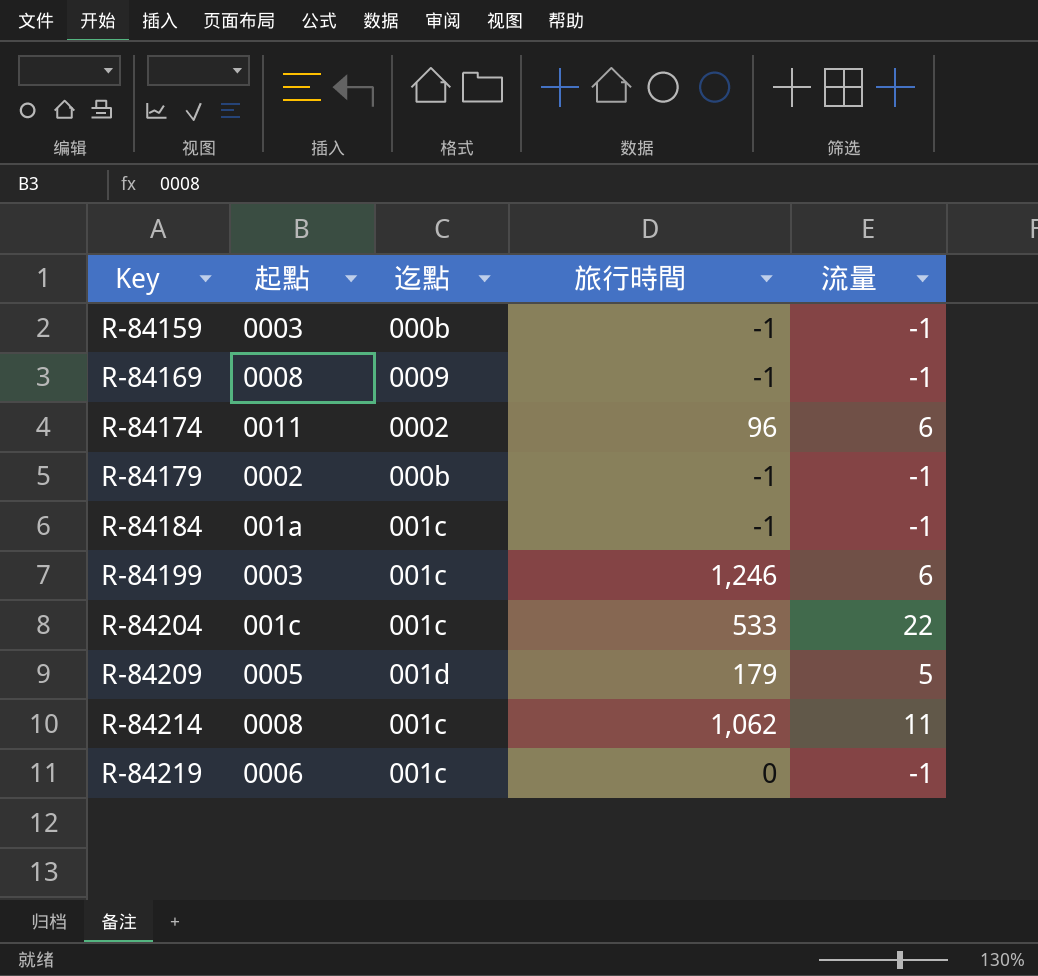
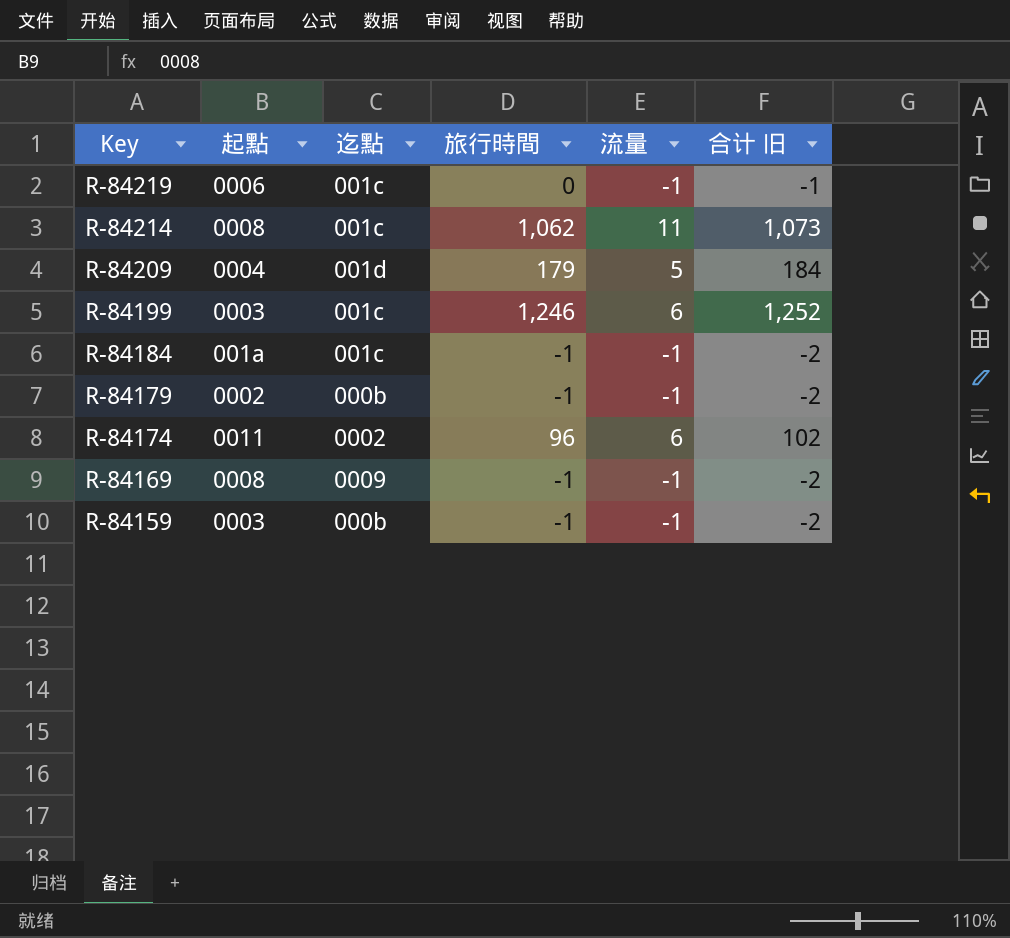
row order: Key ascending -> Key descending
column 合计 旧 | formula: none -> [旅行時間] + [流量]
row R-84204: 001c | 001c | 533 | 22 -> none
R-84209 | 起點: 0005 -> 0004

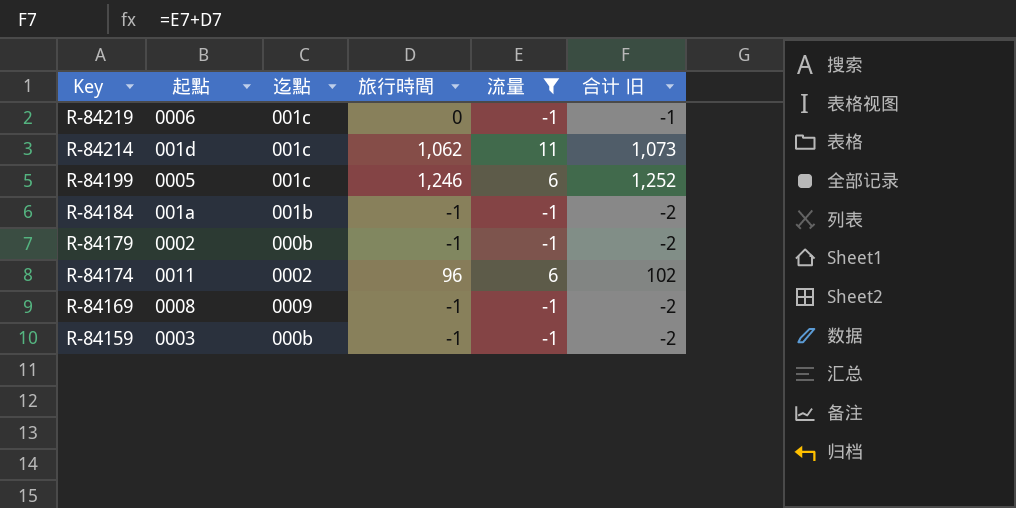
filter: none -> 流量 != 5
R-84214 | 起點: 0008 -> 001d
R-84199 | 起點: 0003 -> 0005
R-84184 | 迄點: 001c -> 001b

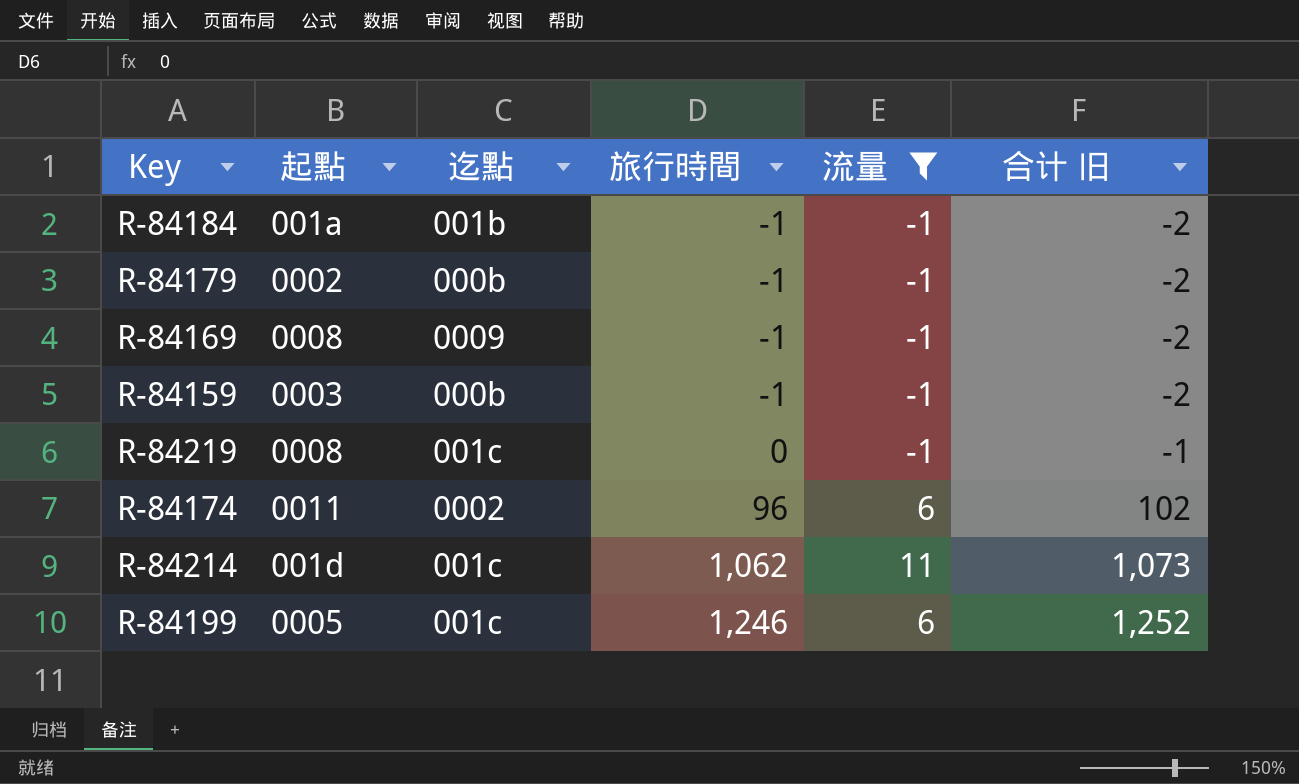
row order: Key descending -> 旅行時間 ascending
R-84219 | 起點: 0006 -> 0008

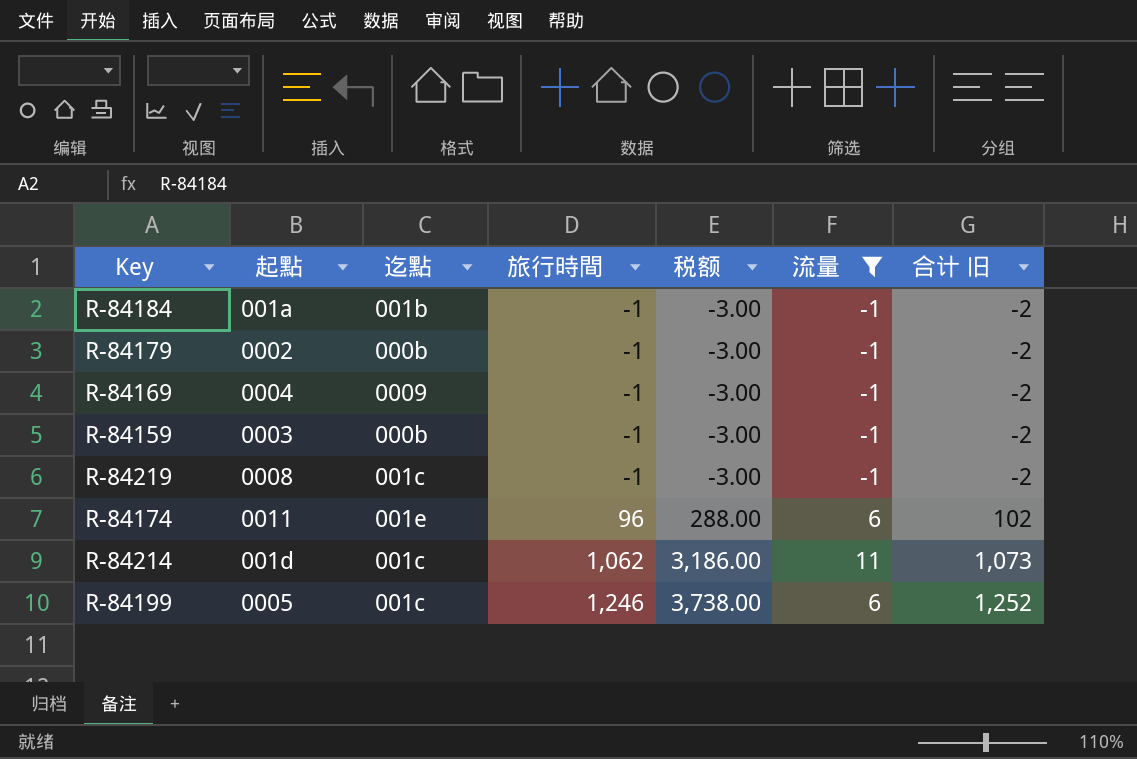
column 税额 | formula: none -> [旅行時間] * 3
R-84169 | 起點: 0008 -> 0004
R-84219 | 旅行時間: 0 -> -1
R-84219 | 合计 旧: -1 -> -2
R-84174 | 迄點: 0002 -> 001e

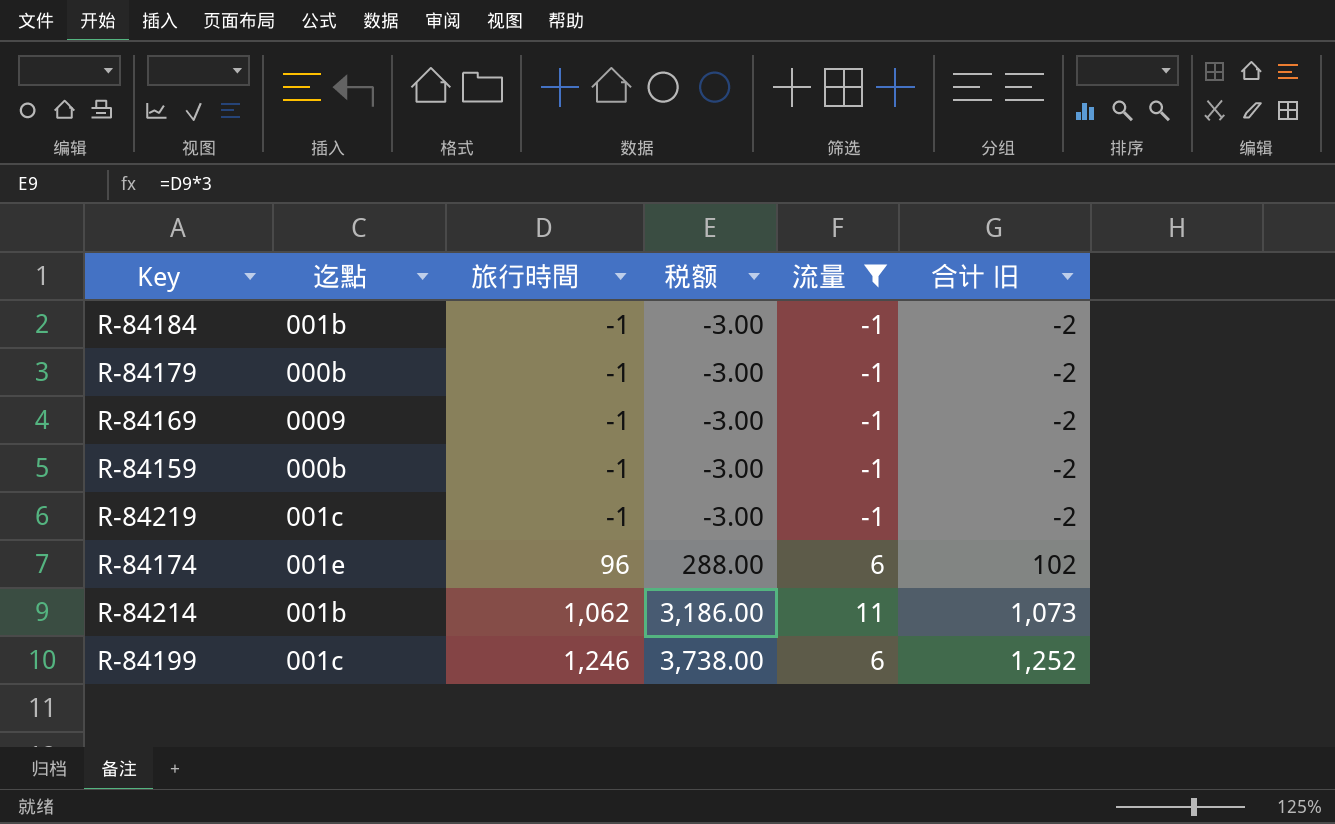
column 起點 | position: 2 -> none
R-84214 | 迄點: 001c -> 001b

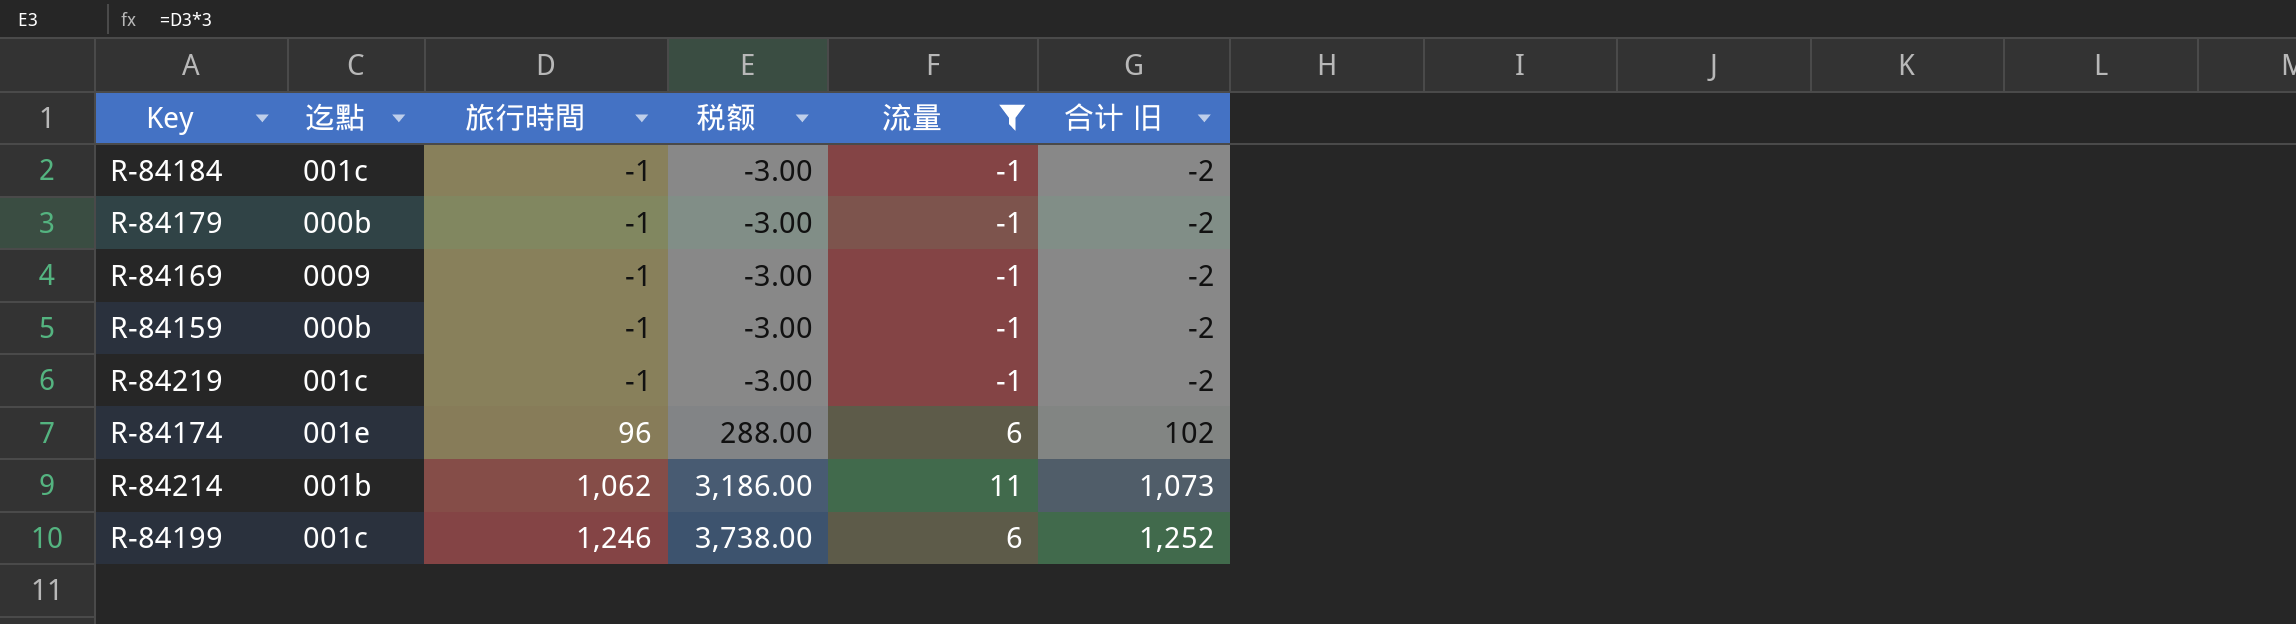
R-84184 | 迄點: 001b -> 001c

